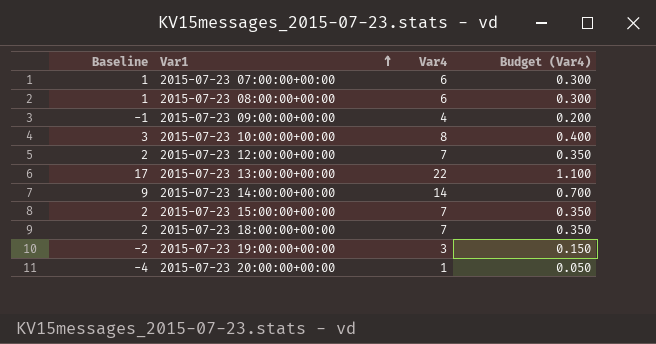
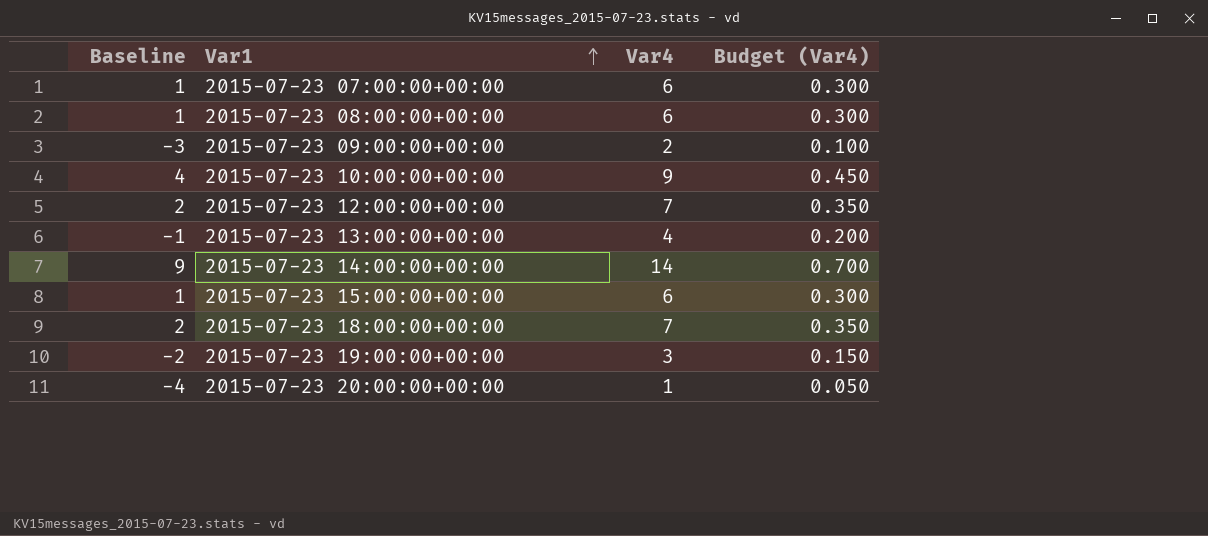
2015-07-23 09:00:00+00:00 | Baseline: -1 -> -3
2015-07-23 09:00:00+00:00 | Var4: 4 -> 2
2015-07-23 09:00:00+00:00 | Budget (Var4): 0.200 -> 0.100
2015-07-23 10:00:00+00:00 | Baseline: 3 -> 4
2015-07-23 10:00:00+00:00 | Var4: 8 -> 9
2015-07-23 10:00:00+00:00 | Budget (Var4): 0.400 -> 0.450
2015-07-23 13:00:00+00:00 | Baseline: 17 -> -1
2015-07-23 13:00:00+00:00 | Var4: 22 -> 4
2015-07-23 13:00:00+00:00 | Budget (Var4): 1.100 -> 0.200
2015-07-23 15:00:00+00:00 | Baseline: 2 -> 1
2015-07-23 15:00:00+00:00 | Var4: 7 -> 6
2015-07-23 15:00:00+00:00 | Budget (Var4): 0.350 -> 0.300

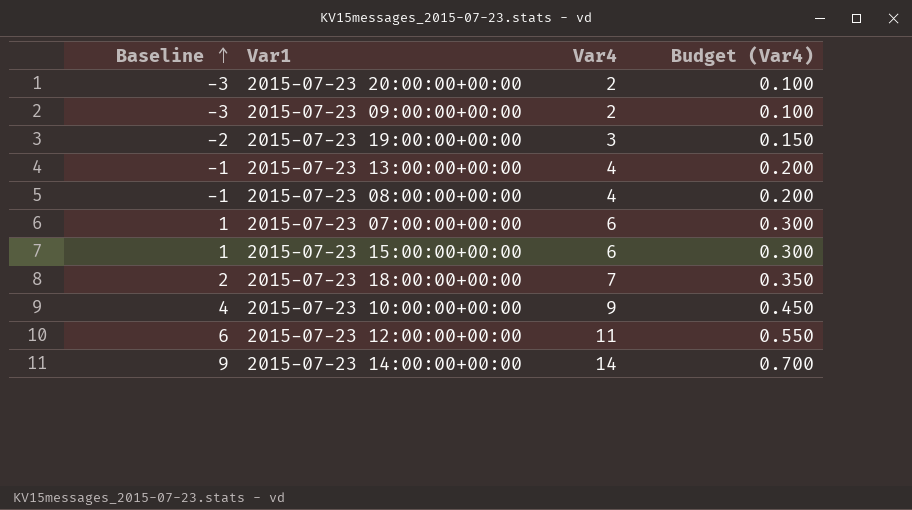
row order: Var1 ascending -> Baseline ascending
2015-07-23 20:00:00+00:00 | Baseline: -4 -> -3
2015-07-23 20:00:00+00:00 | Var4: 1 -> 2
2015-07-23 20:00:00+00:00 | Budget (Var4): 0.050 -> 0.100
2015-07-23 08:00:00+00:00 | Baseline: 1 -> -1
2015-07-23 08:00:00+00:00 | Var4: 6 -> 4
2015-07-23 08:00:00+00:00 | Budget (Var4): 0.300 -> 0.200
2015-07-23 12:00:00+00:00 | Baseline: 2 -> 6
2015-07-23 12:00:00+00:00 | Var4: 7 -> 11
2015-07-23 12:00:00+00:00 | Budget (Var4): 0.350 -> 0.550

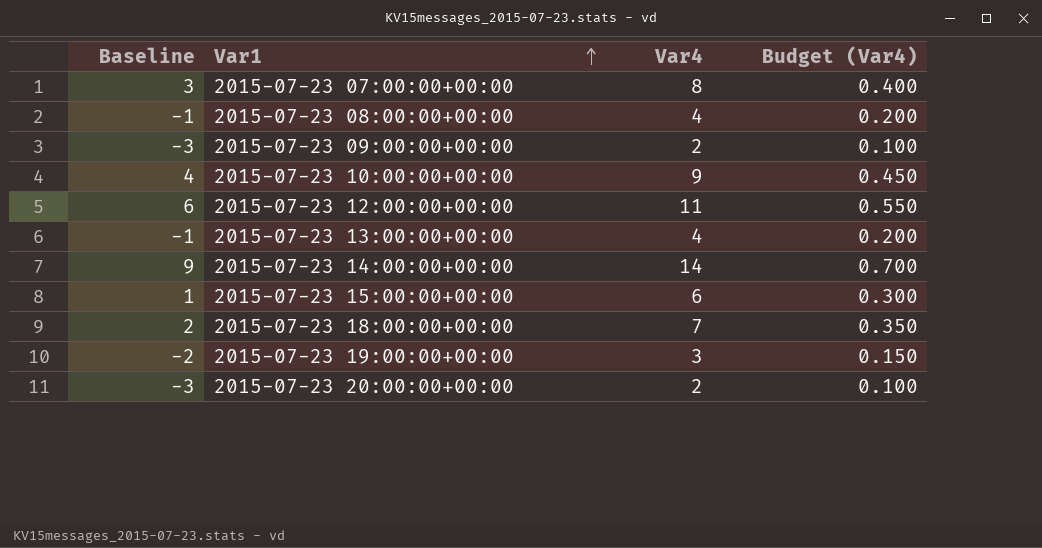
row order: Baseline ascending -> Var1 ascending
2015-07-23 07:00:00+00:00 | Baseline: 1 -> 3
2015-07-23 07:00:00+00:00 | Var4: 6 -> 8
2015-07-23 07:00:00+00:00 | Budget (Var4): 0.300 -> 0.400

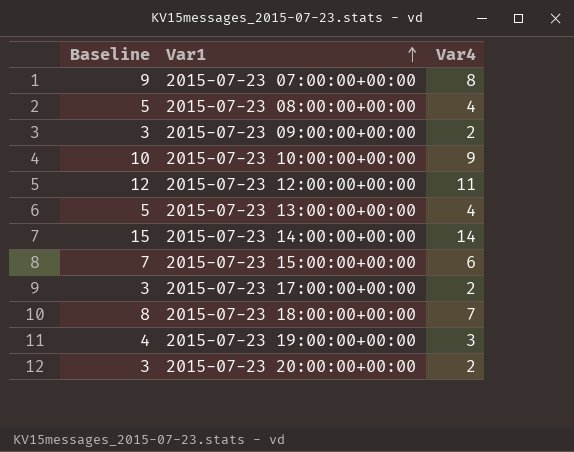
column Budget (Var4) | formula: [Var4] * 0.05 -> none
column Baseline | formula: [Var4] - 5 -> [Var4] + 1
row 2015-07-23 17:00:00+00:00: none -> 3 | 2

